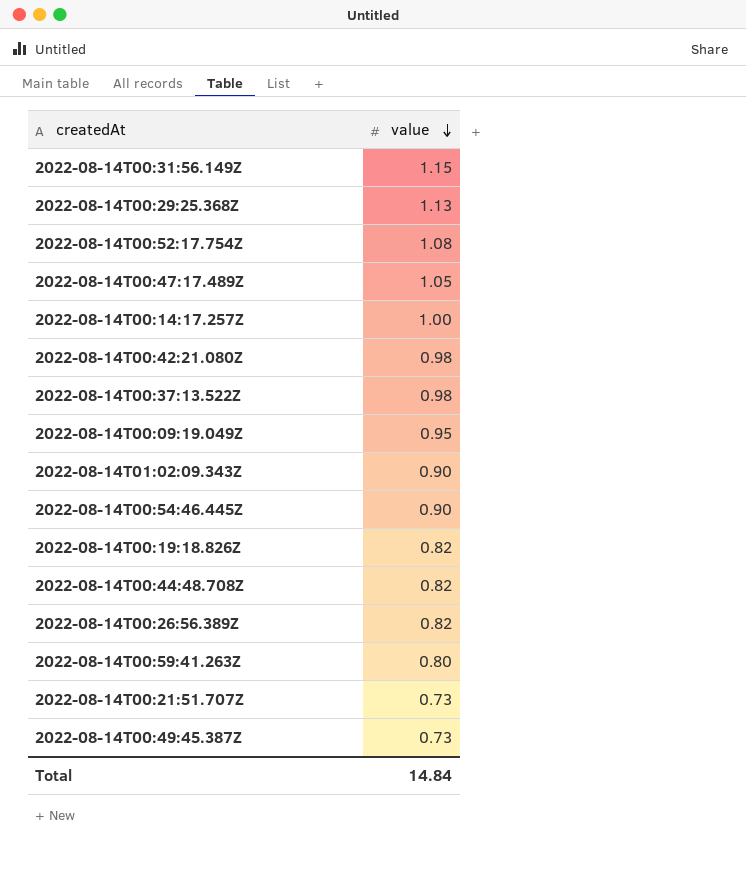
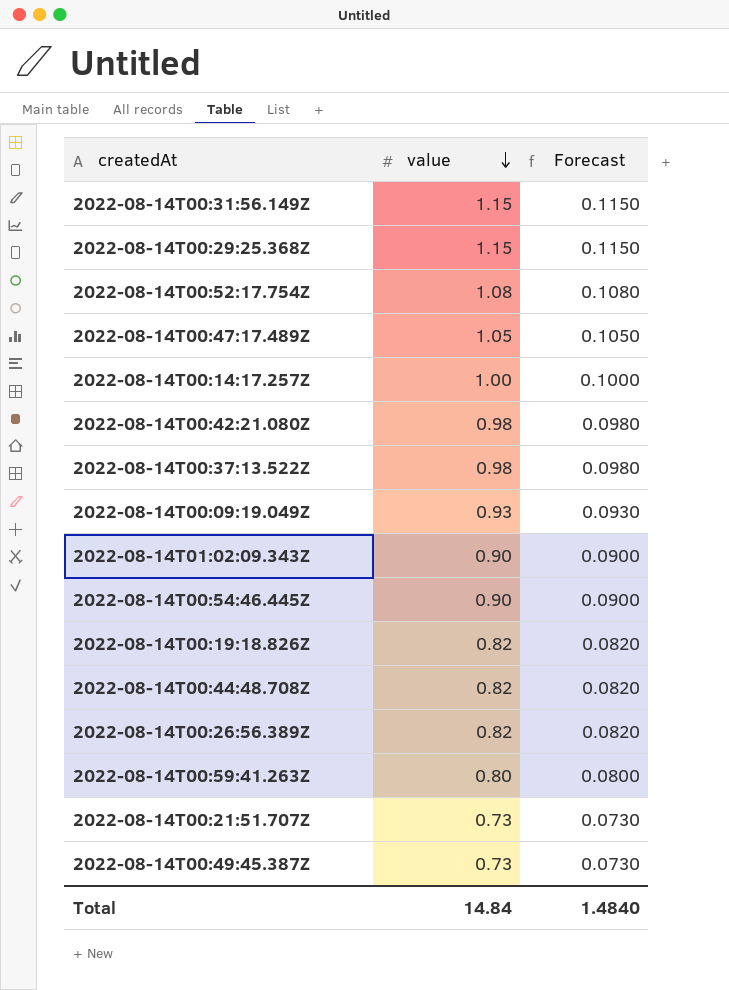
column Forecast | formula: none -> [value] * 0.1
2022-08-14T00:29:25.368Z | value: 1.13 -> 1.15
2022-08-14T00:09:19.049Z | value: 0.95 -> 0.93

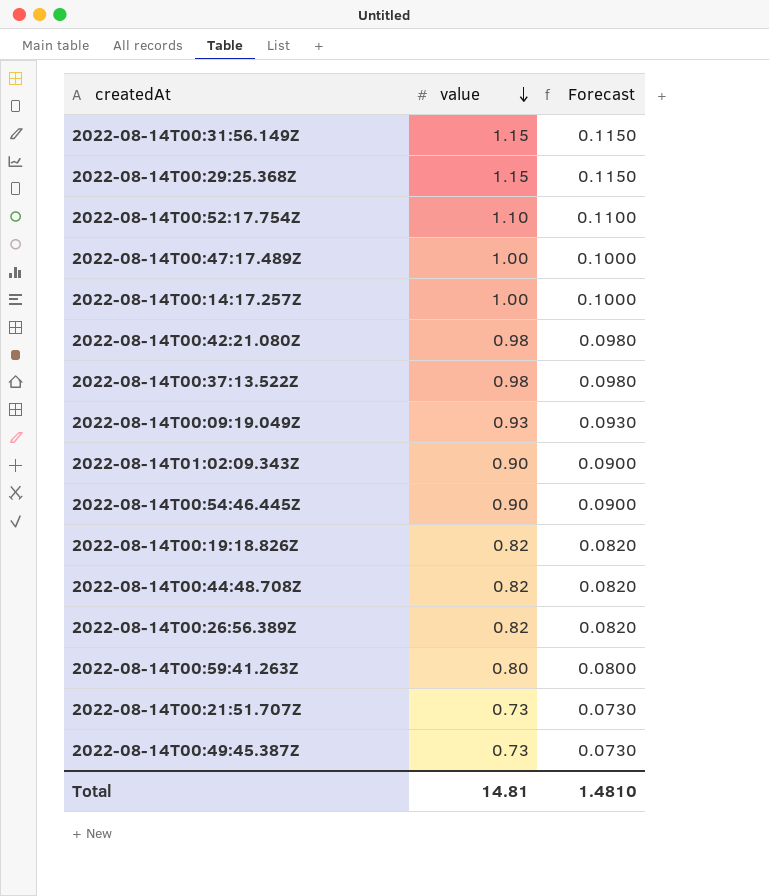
2022-08-14T00:52:17.754Z | value: 1.08 -> 1.10
2022-08-14T00:52:17.754Z | Forecast: 0.1080 -> 0.1100
2022-08-14T00:47:17.489Z | value: 1.05 -> 1.00
2022-08-14T00:47:17.489Z | Forecast: 0.1050 -> 0.1000
Total | value: 14.84 -> 14.81
Total | Forecast: 1.4840 -> 1.4810

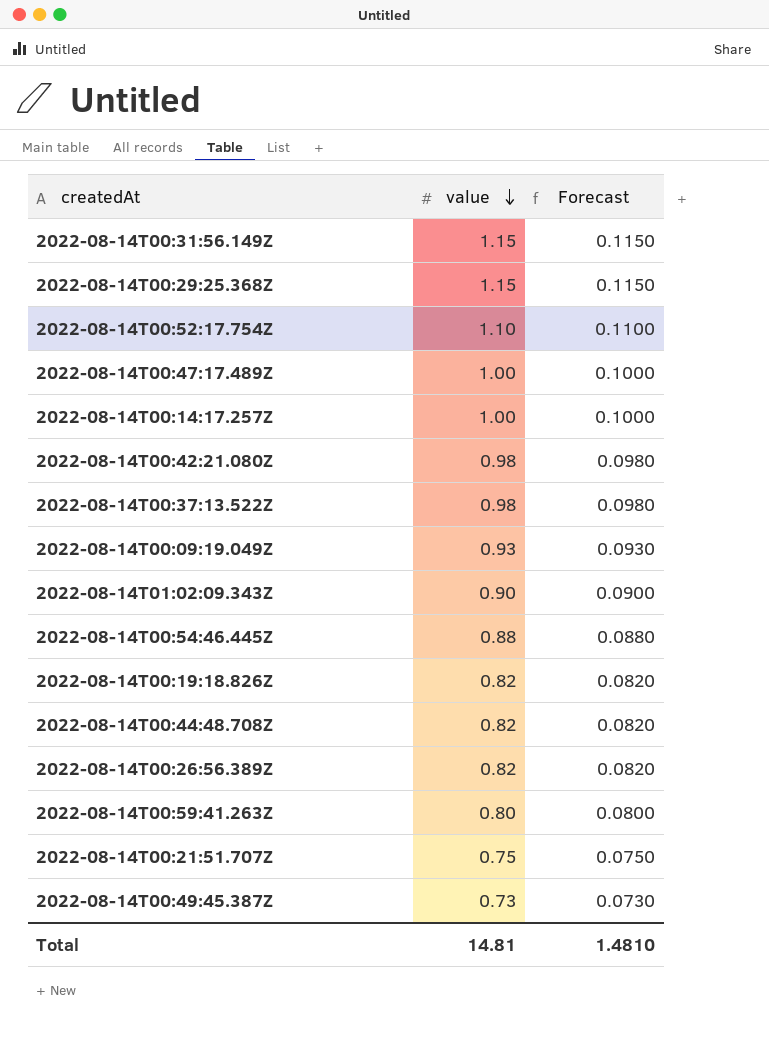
2022-08-14T00:54:46.445Z | value: 0.90 -> 0.88
2022-08-14T00:54:46.445Z | Forecast: 0.0900 -> 0.0880
2022-08-14T00:21:51.707Z | value: 0.73 -> 0.75
2022-08-14T00:21:51.707Z | Forecast: 0.0730 -> 0.0750

